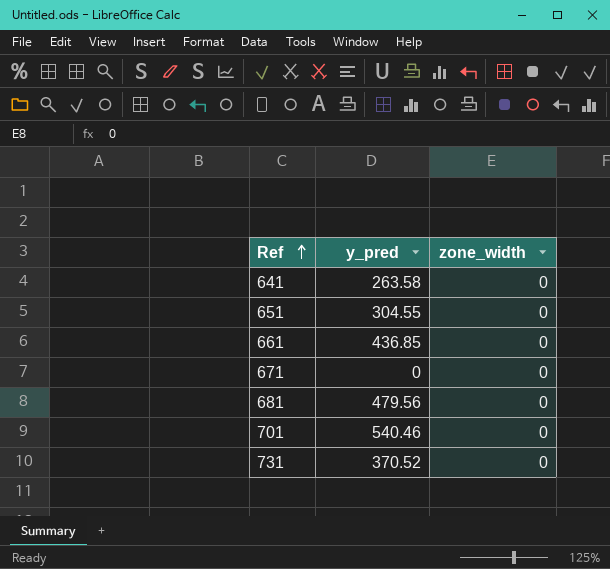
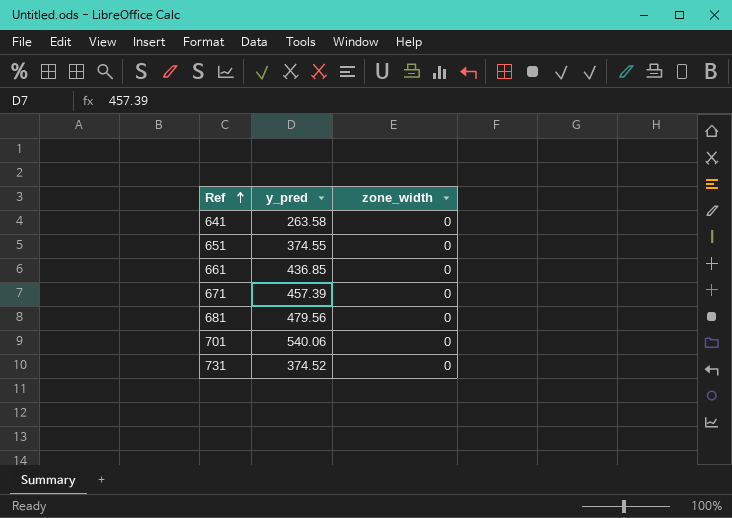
651 | y_pred: 304.55 -> 374.55
671 | y_pred: 0 -> 457.39
701 | y_pred: 540.46 -> 540.06
731 | y_pred: 370.52 -> 374.52

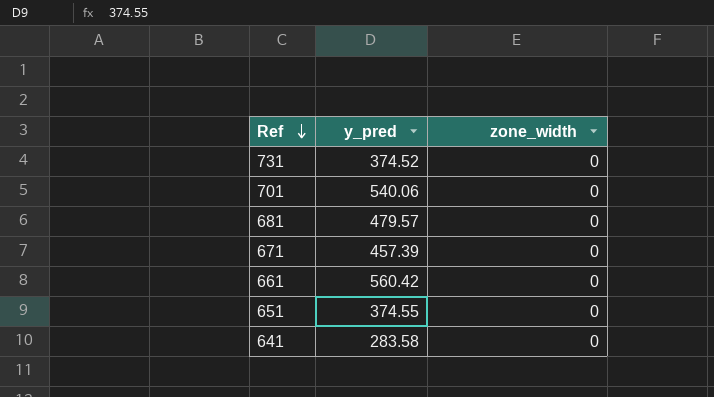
row order: Ref ascending -> Ref descending
681 | y_pred: 479.56 -> 479.57
661 | y_pred: 436.85 -> 560.42
641 | y_pred: 263.58 -> 283.58

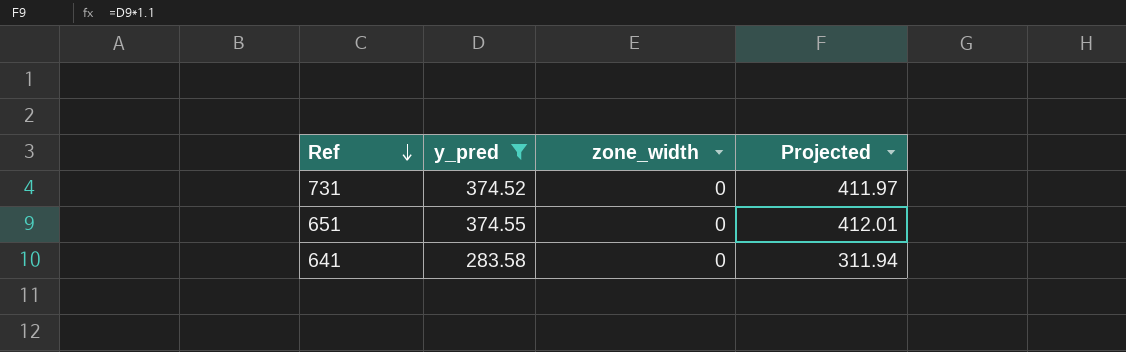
filter: none -> y_pred <= 374.55
column Projected | formula: none -> [y_pred] * 1.1

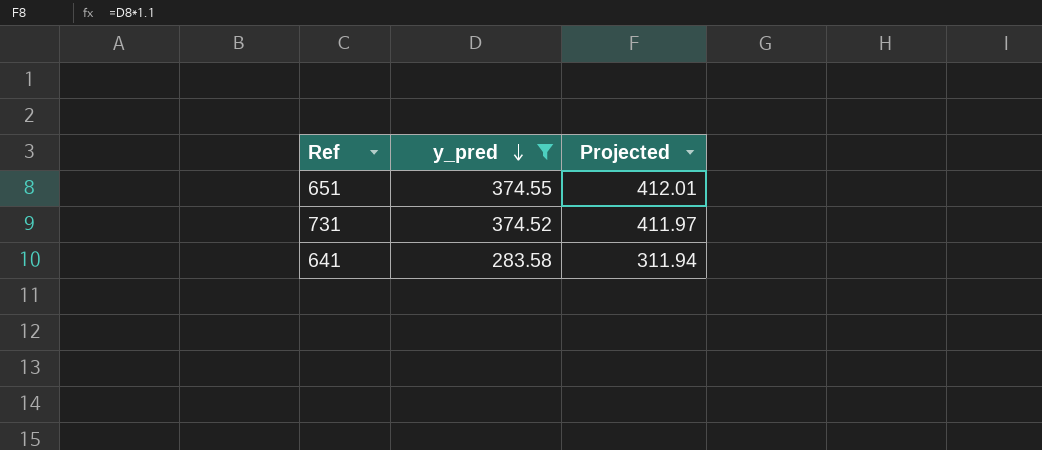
row order: Ref descending -> y_pred descending
column zone_width | position: 3 -> none

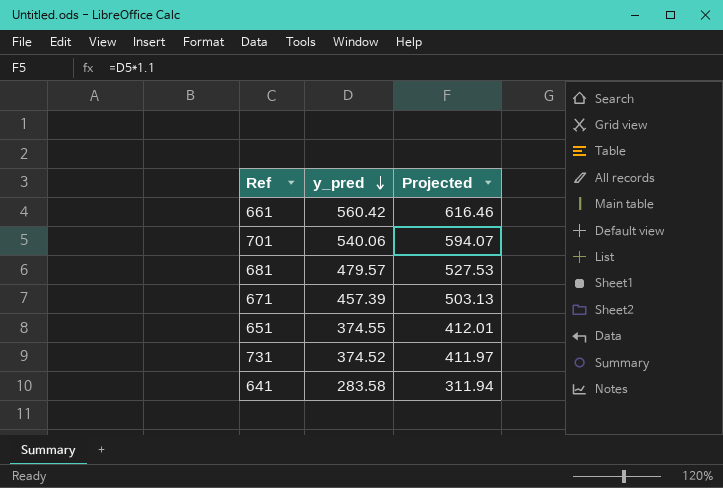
filter: y_pred <= 374.55 -> none

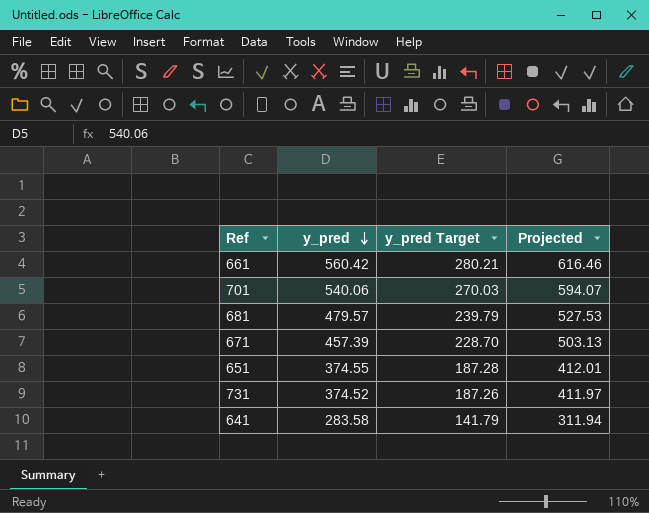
column y_pred Target | formula: none -> [y_pred] * 0.5

